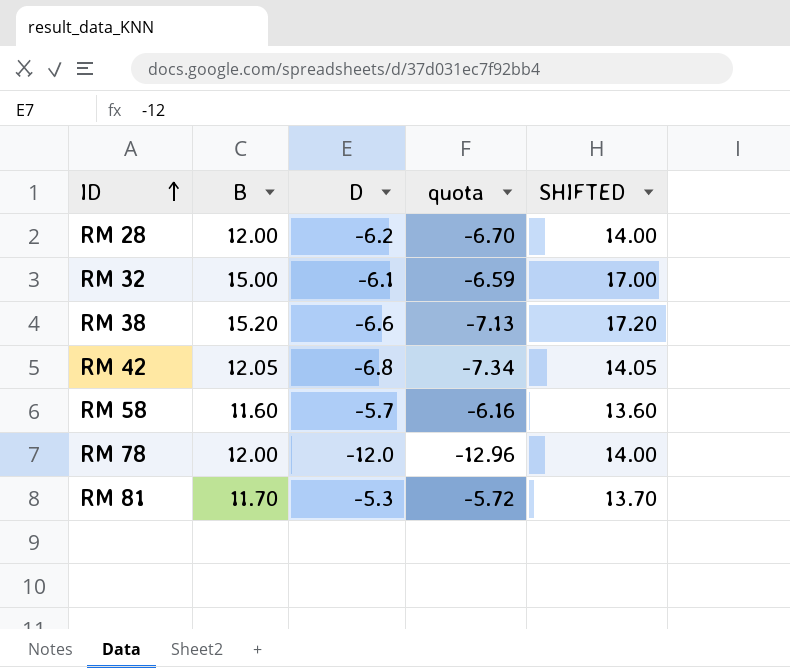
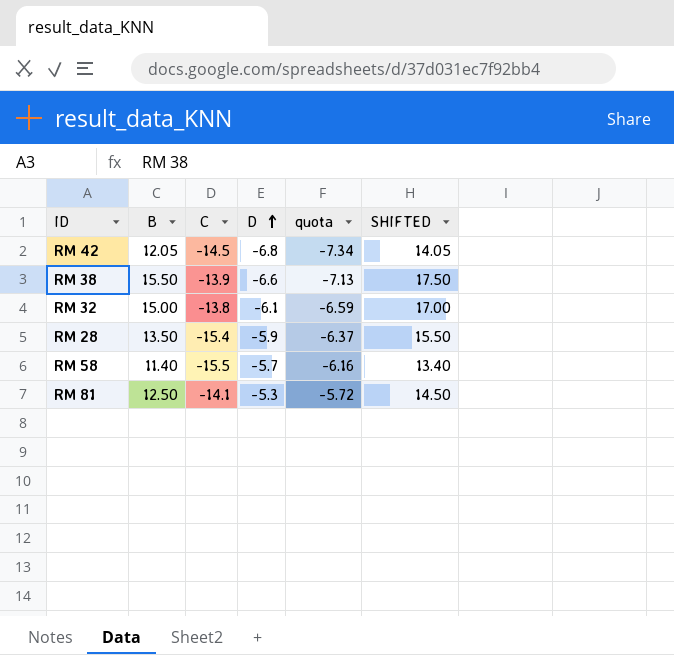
row order: ID ascending -> D ascending
column C | position: none -> 3
row RM 78: 12.00 | -12.0 | -12.96 | 14.00 -> none
RM 38 | B: 15.20 -> 15.50
RM 38 | SHIFTED: 17.20 -> 17.50
RM 28 | B: 12.00 -> 13.50
RM 28 | D: -6.2 -> -5.9
RM 28 | quota: -6.70 -> -6.37
RM 28 | SHIFTED: 14.00 -> 15.50
RM 58 | B: 11.60 -> 11.40
RM 58 | SHIFTED: 13.60 -> 13.40
RM 81 | B: 11.70 -> 12.50
RM 81 | SHIFTED: 13.70 -> 14.50

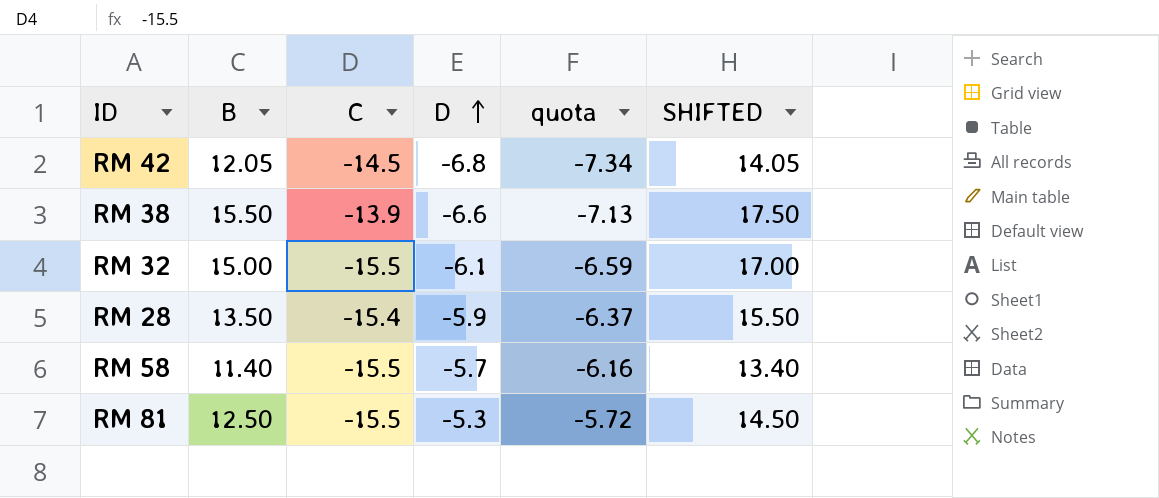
RM 32 | C: -13.8 -> -15.5
RM 81 | C: -14.1 -> -15.5

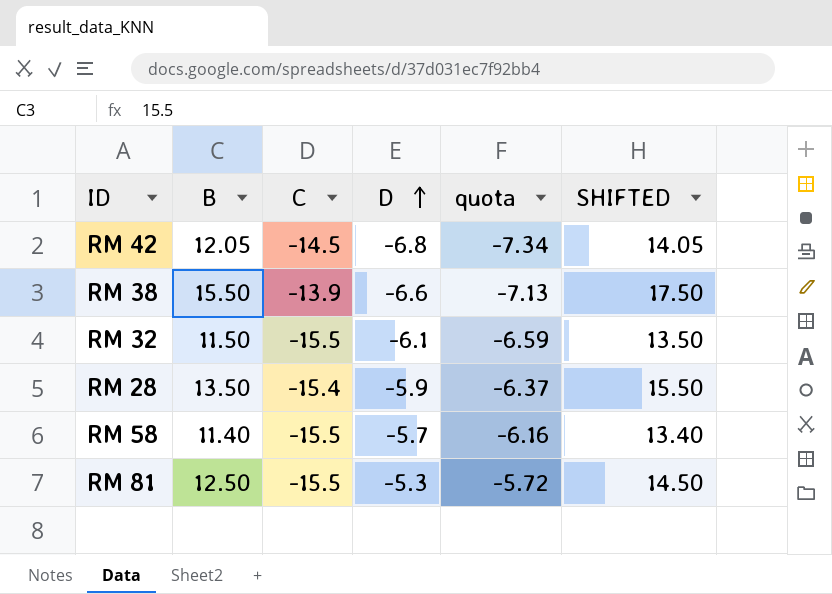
RM 32 | B: 15.00 -> 11.50
RM 32 | SHIFTED: 17.00 -> 13.50

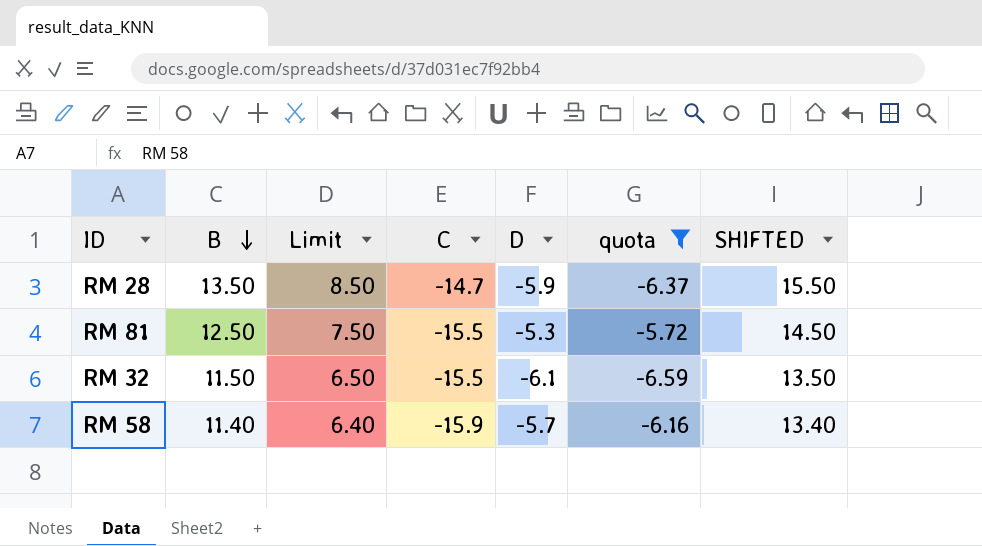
filter: none -> quota >= -6.59
row order: D ascending -> B descending
column Limit | formula: none -> [B] - 5
RM 28 | C: -15.4 -> -14.7
RM 58 | C: -15.5 -> -15.9

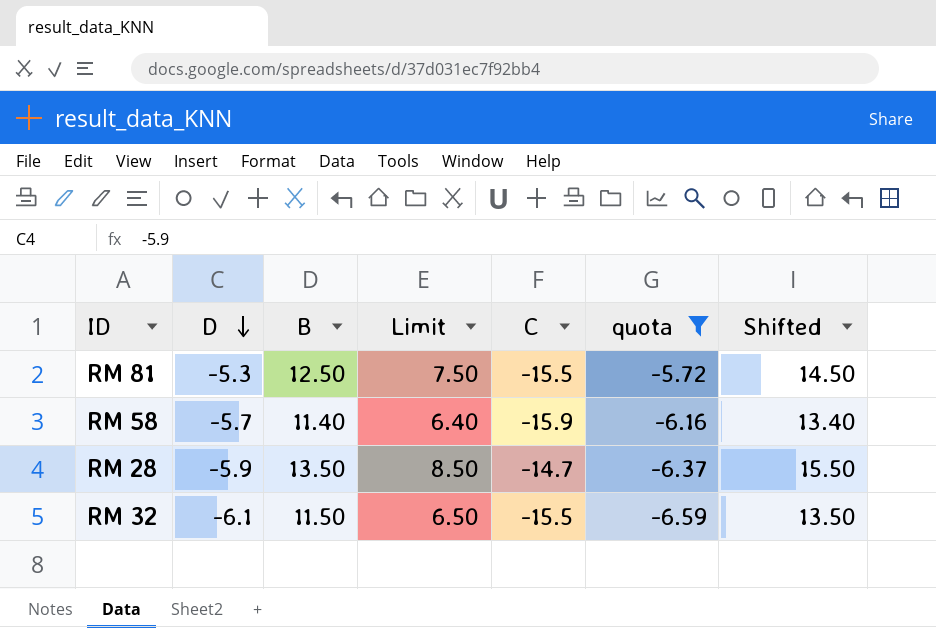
row order: B descending -> D descending
column D | position: 5 -> 2
column name: SHIFTED -> Shifted

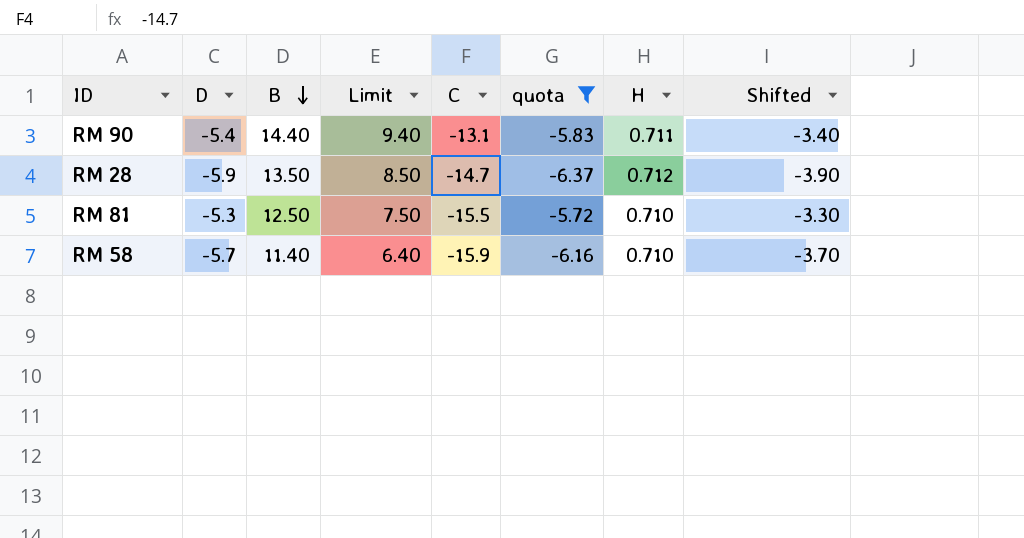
row order: D descending -> B descending
column H | position: none -> 7
column Shifted | formula: [B] + 2 -> [D] + 2
row RM 32: -6.1 | 11.50 | 6.50 | -15.5 | -6.59 | 13.50 -> none
row RM 90: none -> -5.4 | 14.40 | 9.40 | -13.1 | -5.83 | 0.711 | -3.40

